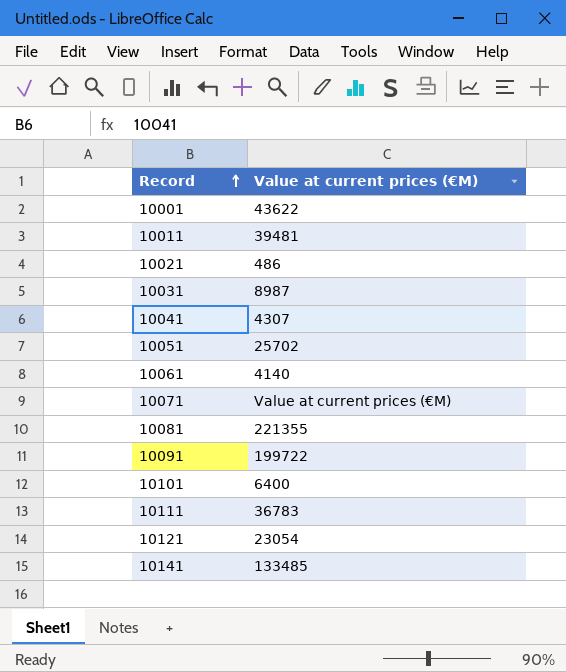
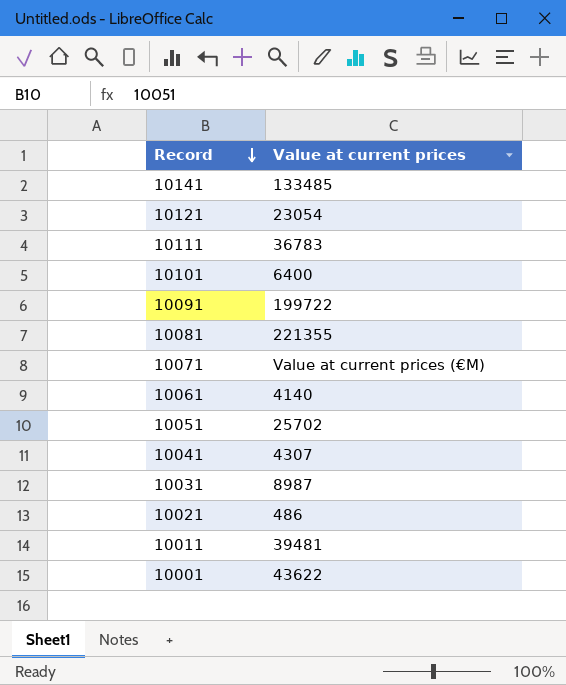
row order: Record ascending -> Record descending
column name: Value at current prices (€M) -> Value at current prices

